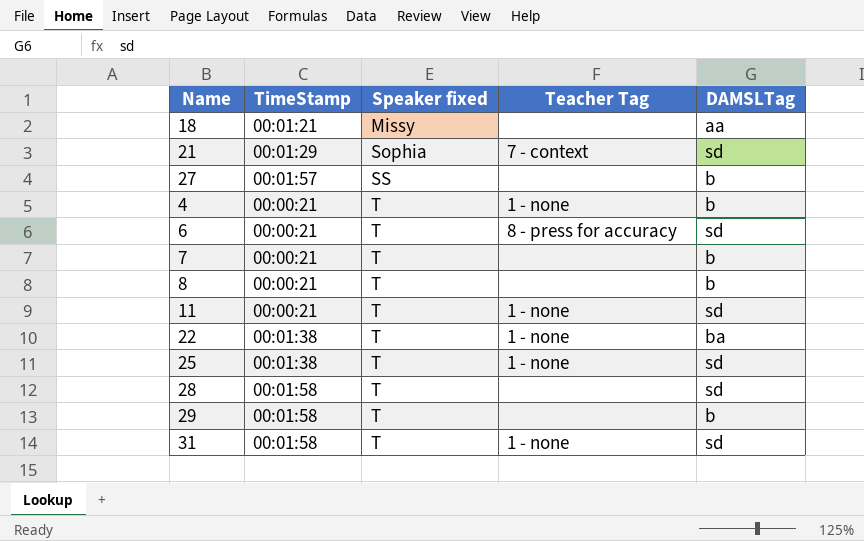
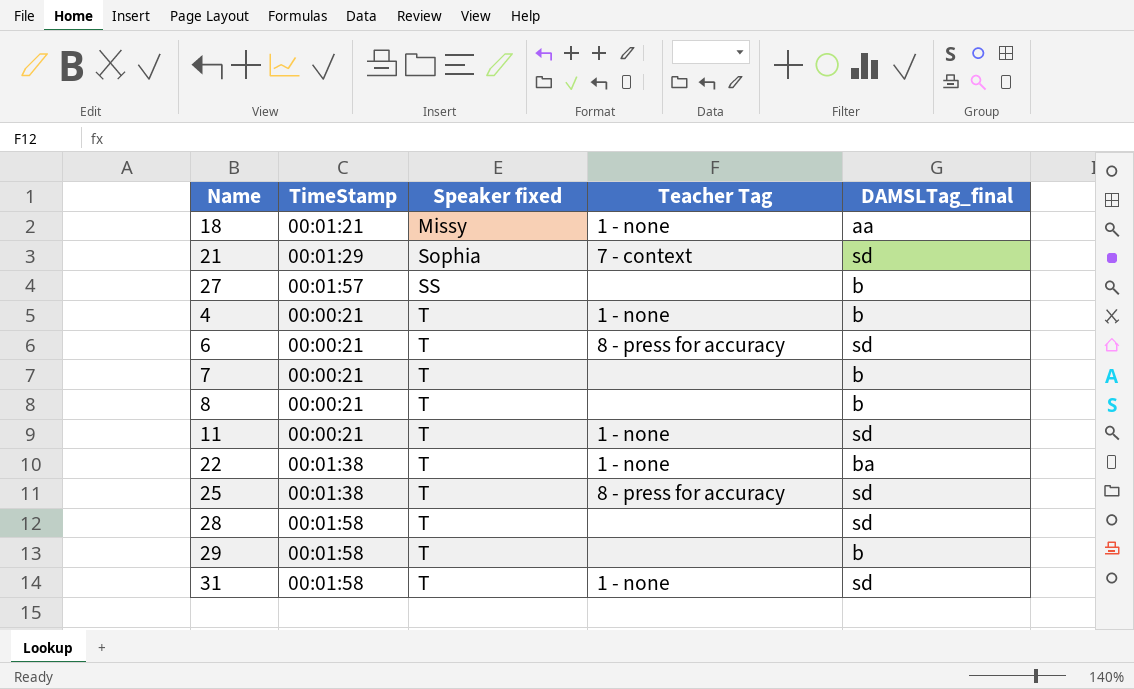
column name: DAMSLTag -> DAMSLTag_final
18 | Teacher Tag: none -> 1 - none
25 | Teacher Tag: 1 - none -> 8 - press for accuracy

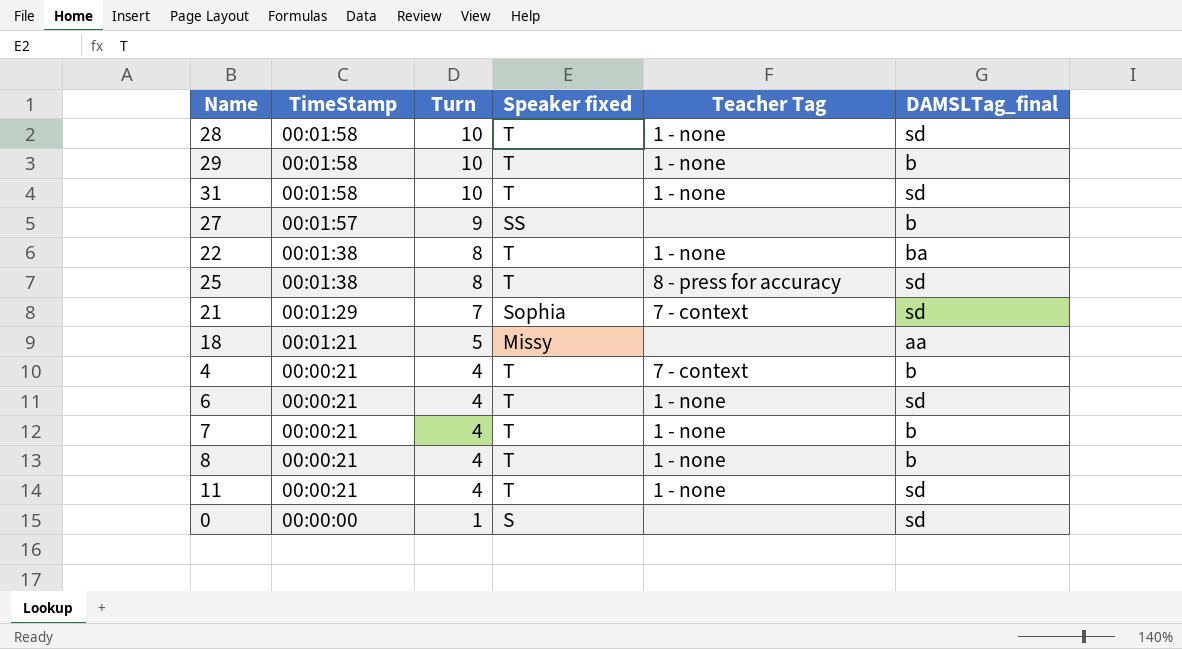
row order: Speaker fixed ascending -> TimeStamp descending
column Turn | position: none -> 3
28 | Teacher Tag: none -> 1 - none
29 | Teacher Tag: none -> 1 - none
18 | Teacher Tag: 1 - none -> none
4 | Teacher Tag: 1 - none -> 7 - context
6 | Teacher Tag: 8 - press for accuracy -> 1 - none
7 | Teacher Tag: none -> 1 - none
8 | Teacher Tag: none -> 1 - none
row 0: none -> 00:00:00 | 1 | S | none | sd

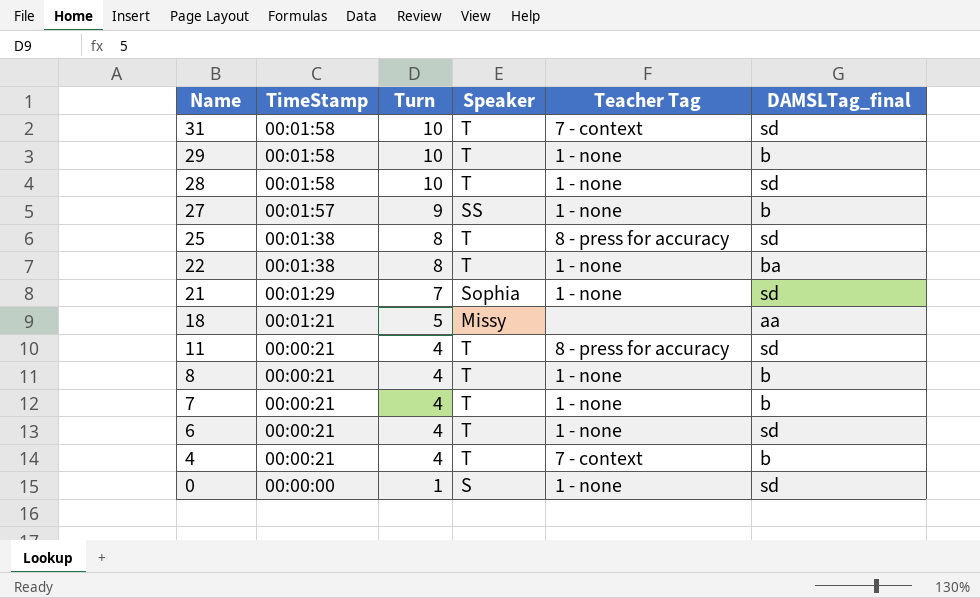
row order: TimeStamp descending -> Name descending
column name: Speaker fixed -> Speaker
31 | Teacher Tag: 1 - none -> 7 - context
27 | Teacher Tag: none -> 1 - none
21 | Teacher Tag: 7 - context -> 1 - none
11 | Teacher Tag: 1 - none -> 8 - press for accuracy
0 | Teacher Tag: none -> 1 - none

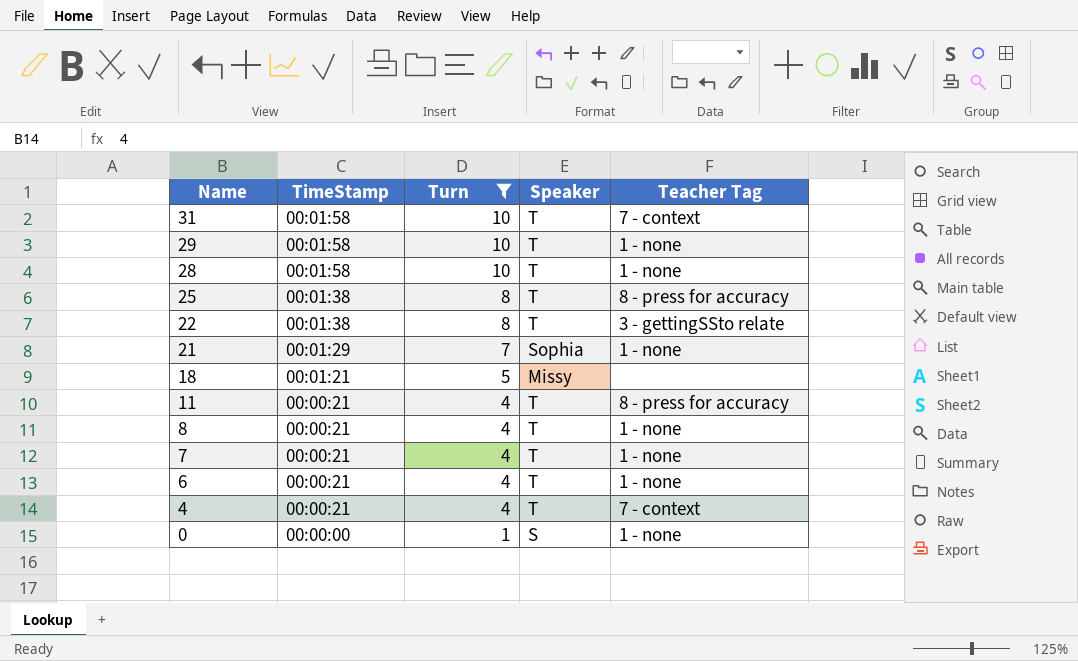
filter: none -> Turn != 9
column DAMSLTag_final | position: 6 -> none
22 | Teacher Tag: 1 - none -> 3 - gettingSSto relate

